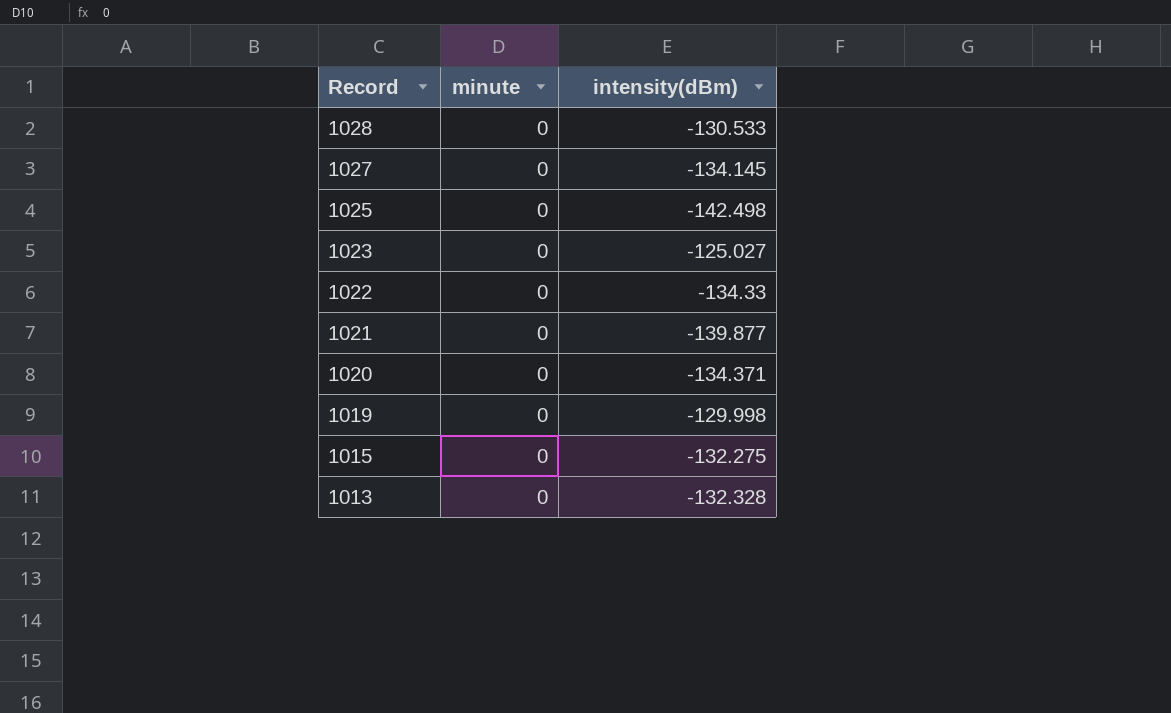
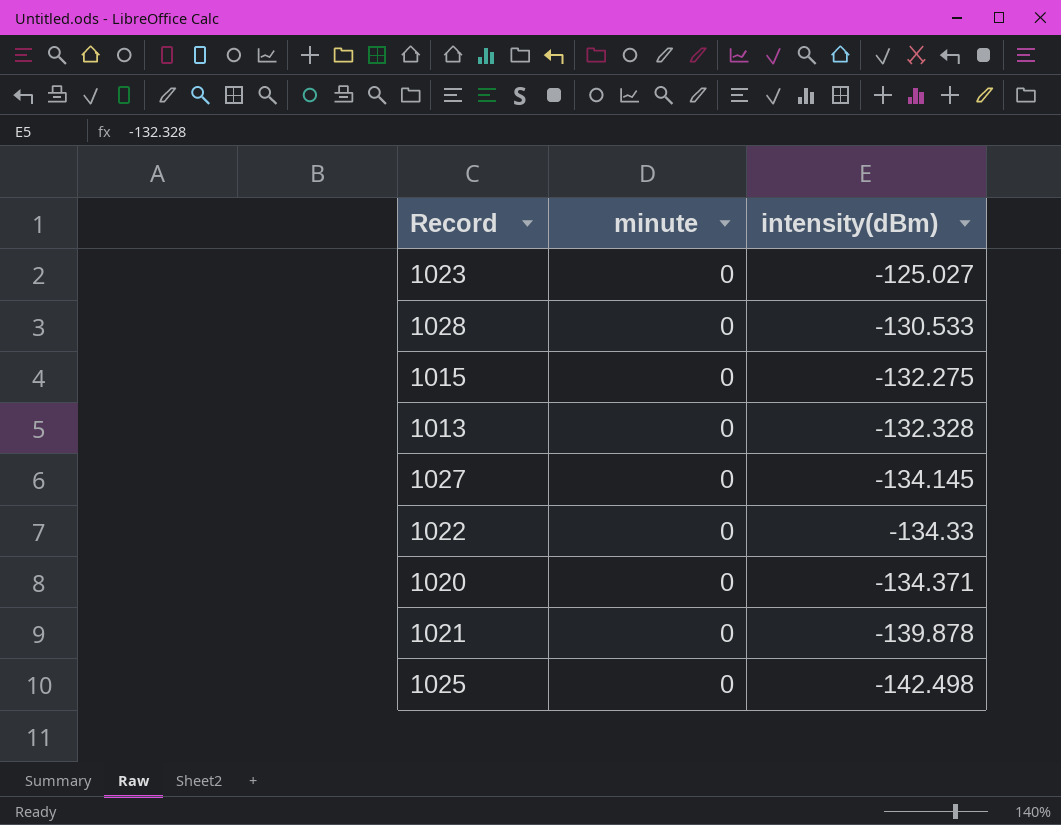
row order: Record descending -> intensity(dBm) descending
row 1019: 0 | -129.998 -> none
1021 | intensity(dBm): -139.877 -> -139.878

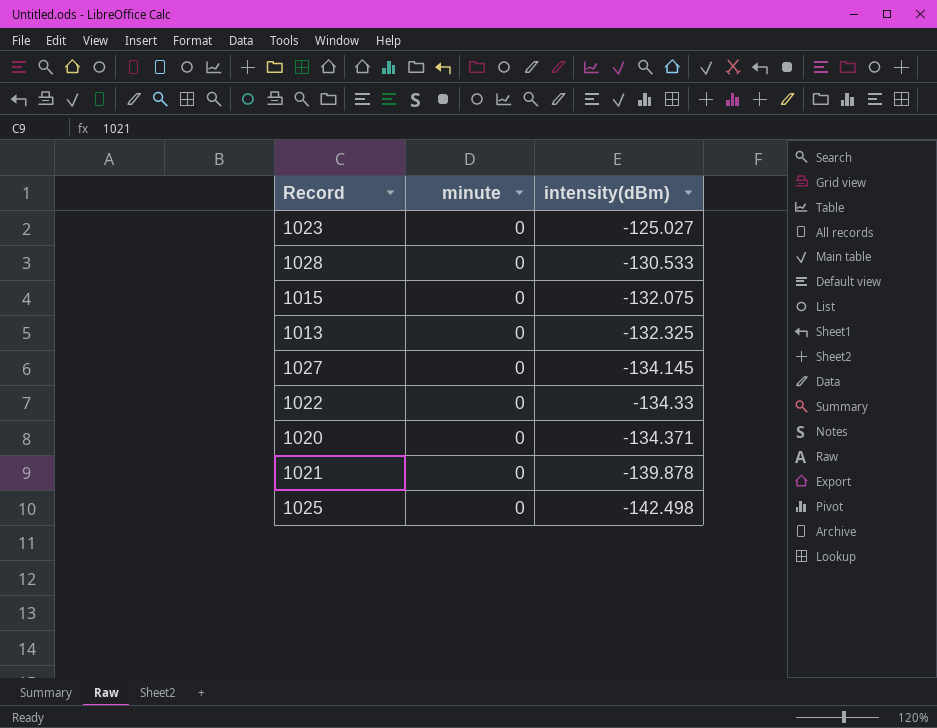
1015 | intensity(dBm): -132.275 -> -132.075
1013 | intensity(dBm): -132.328 -> -132.325

